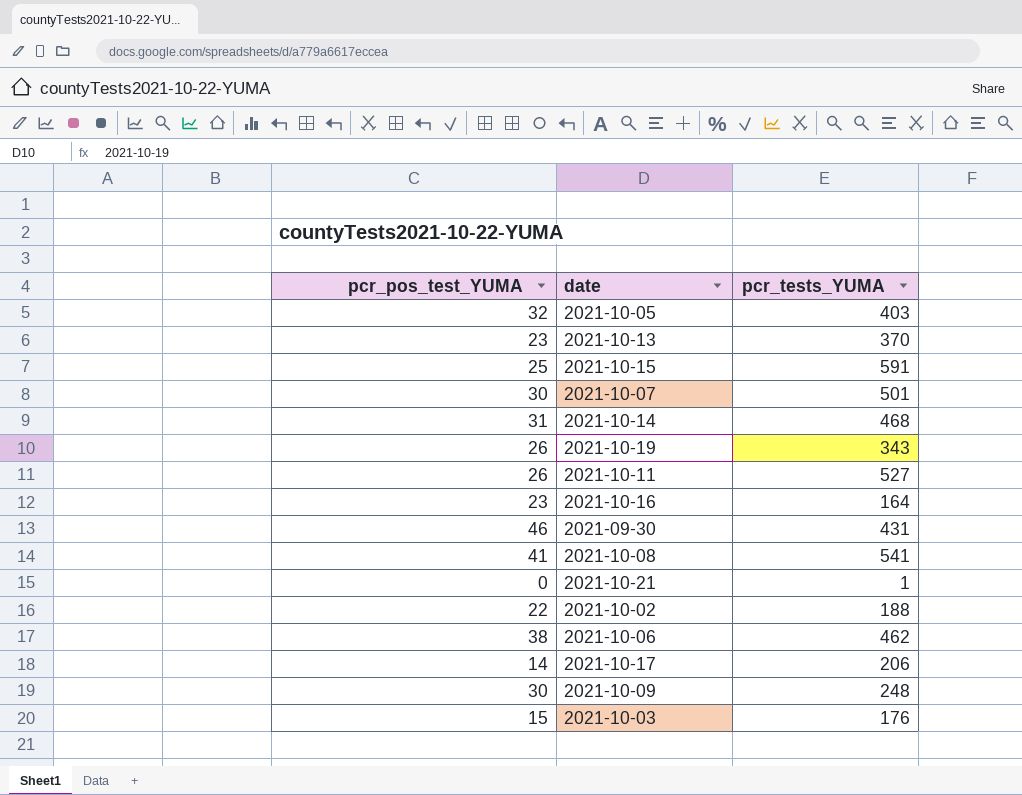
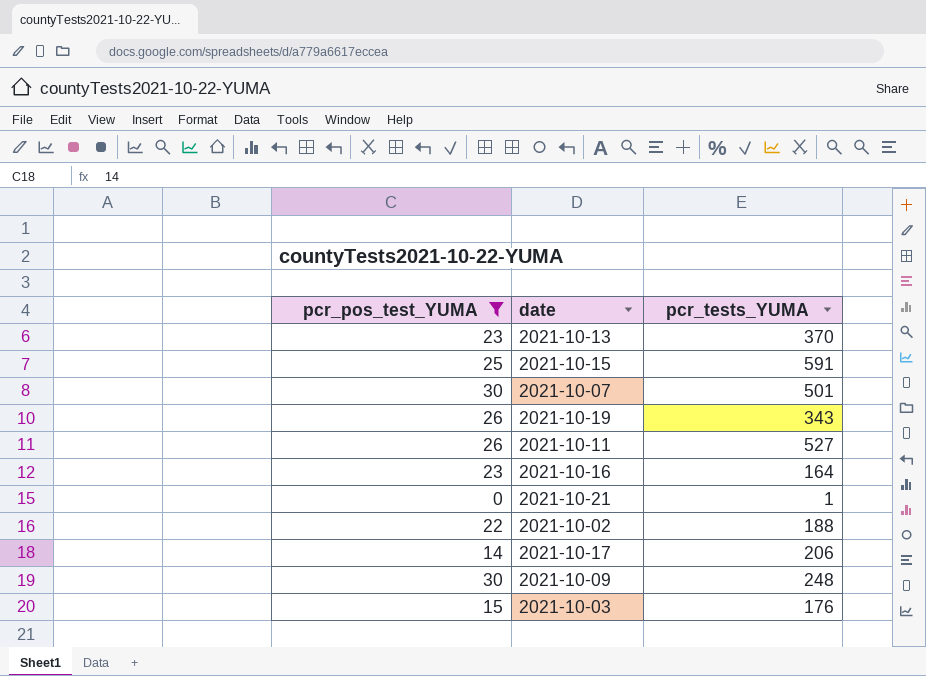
filter: none -> pcr_pos_test_YUMA <= 30

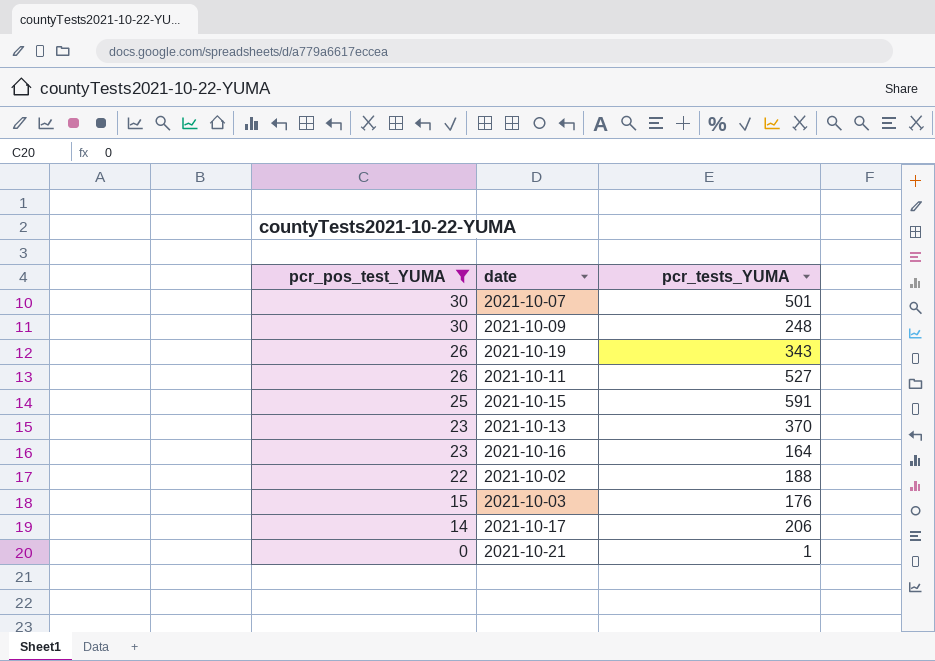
row order: none -> pcr_pos_test_YUMA descending

